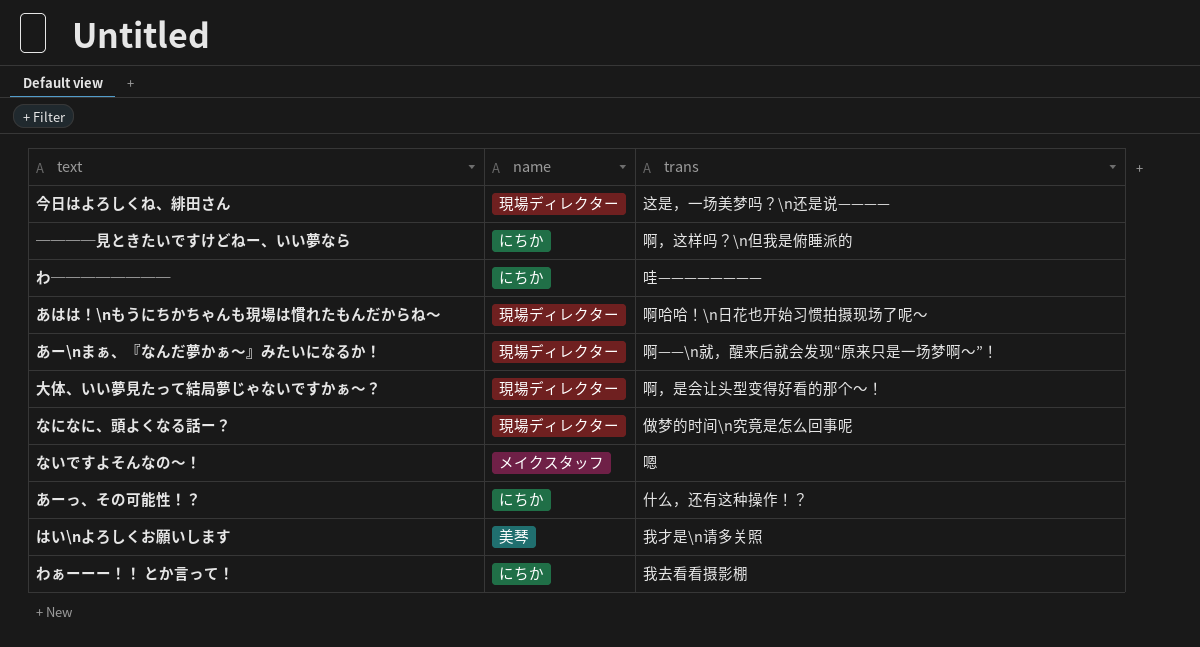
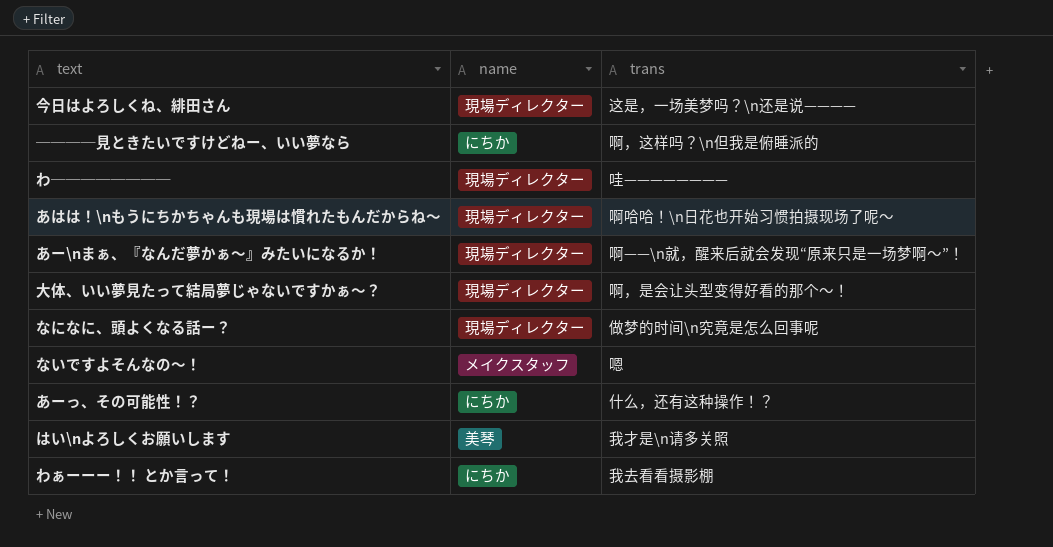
わ──────── | name: にちか -> 現場ディレクター

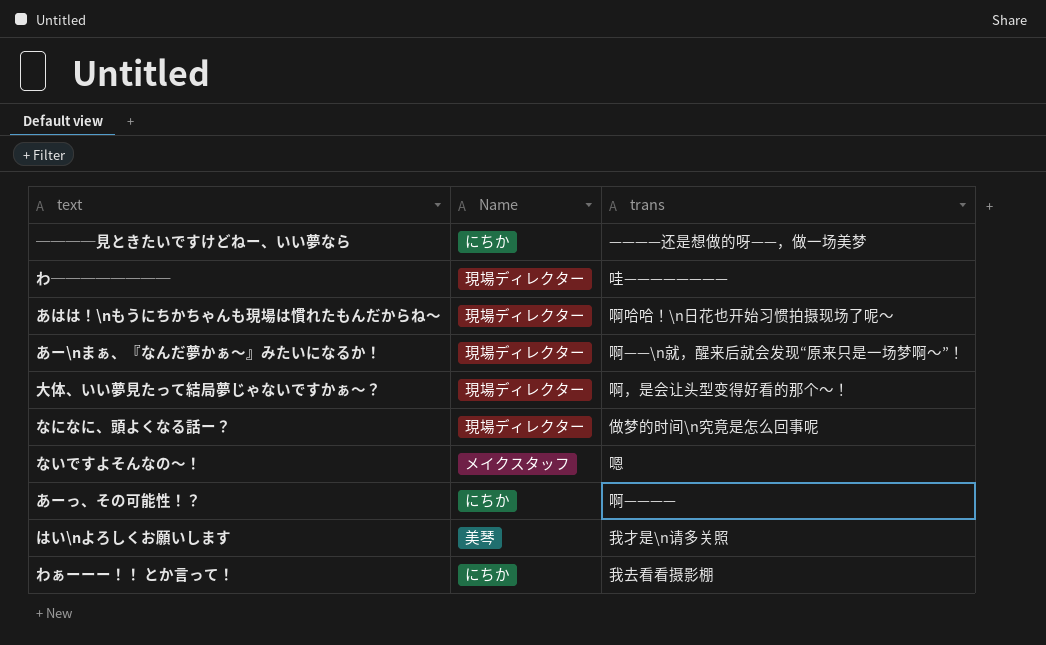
column name: name -> Name
row 今日はよろしくね、緋田さん: 現場ディレクター | 这是，一场美梦吗？\n还是说———— -> none
────見ときたいですけどねー、いい夢なら | trans: 啊，这样吗？\n但我是俯睡派的 -> ————还是想做的呀——，做一场美梦
あーっ、その可能性！？ | trans: 什么，还有这种操作！？ -> 啊————

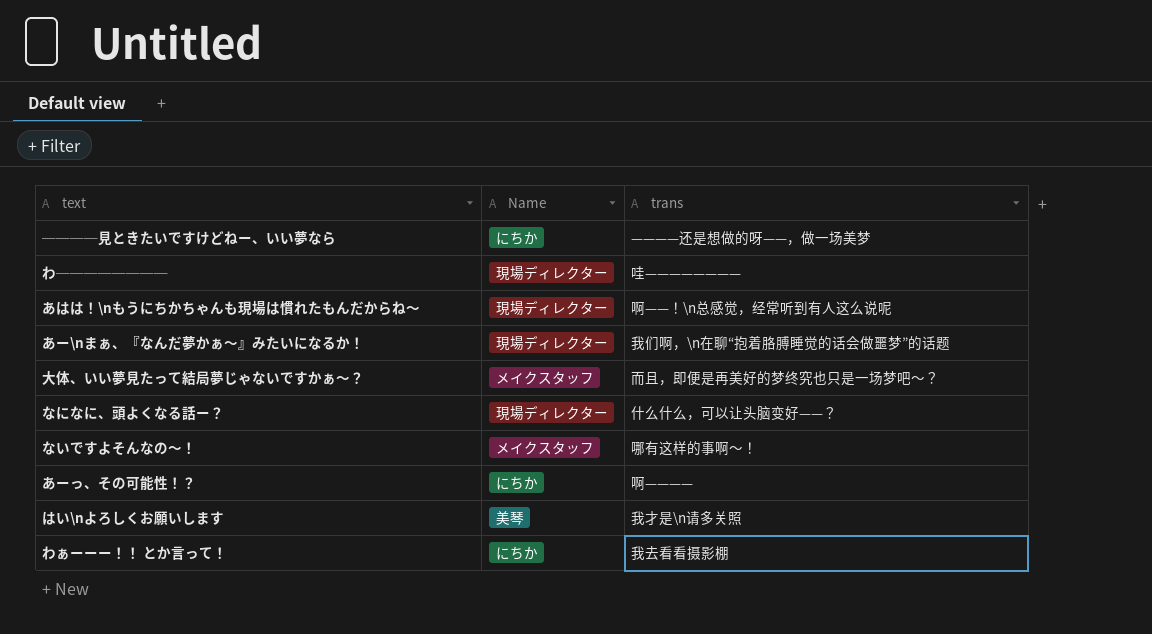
あはは！\nもうにちかちゃんも現場は慣れたもんだからね～ | trans: 啊哈哈！\n日花也开始习惯拍摄现场了呢～ -> 啊——！\n总感觉，经常听到有人这么说呢
あー\nまぁ、『なんだ夢かぁ～』みたいになるか！ | trans: 啊——\n就，醒来后就会发现“原来只是一场梦啊～”！ -> 我们啊，\n在聊“抱着胳膊睡觉的话会做噩梦”的话题
大体、いい夢見たって結局夢じゃないですかぁ～？ | Name: 現場ディレクター -> メイクスタッフ
大体、いい夢見たって結局夢じゃないですかぁ～？ | trans: 啊，是会让头型变得好看的那个～！ -> 而且，即便是再美好的梦终究也只是一场梦吧～？
なになに、頭よくなる話ー？ | trans: 做梦的时间\n究竟是怎么回事呢 -> 什么什么，可以让头脑变好——？
ないですよそんなの～！ | trans: 嗯 -> 哪有这样的事啊～！

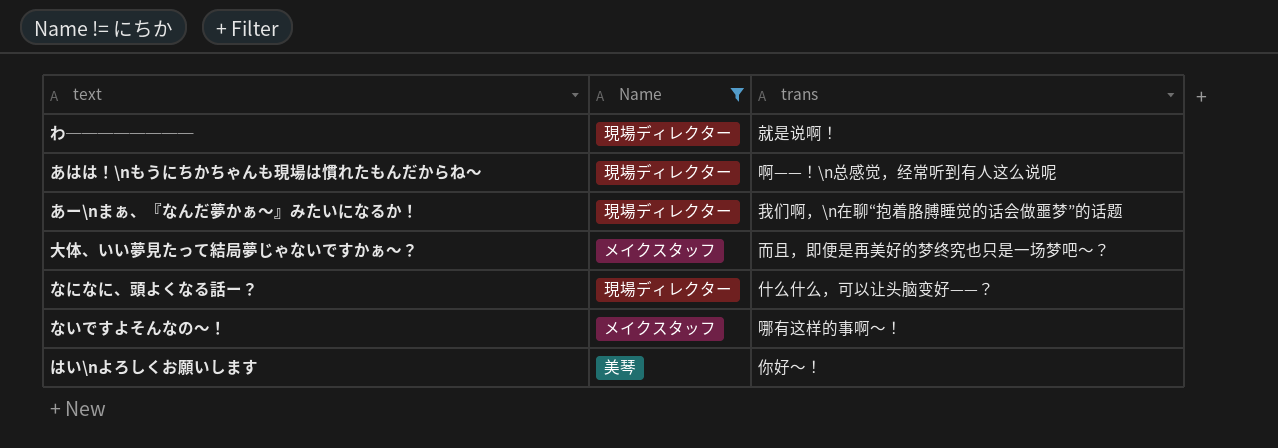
filter: none -> Name != にちか
わ──────── | trans: 哇———————— -> 就是说啊！
はい\nよろしくお願いします | trans: 我才是\n请多关照 -> 你好～！

